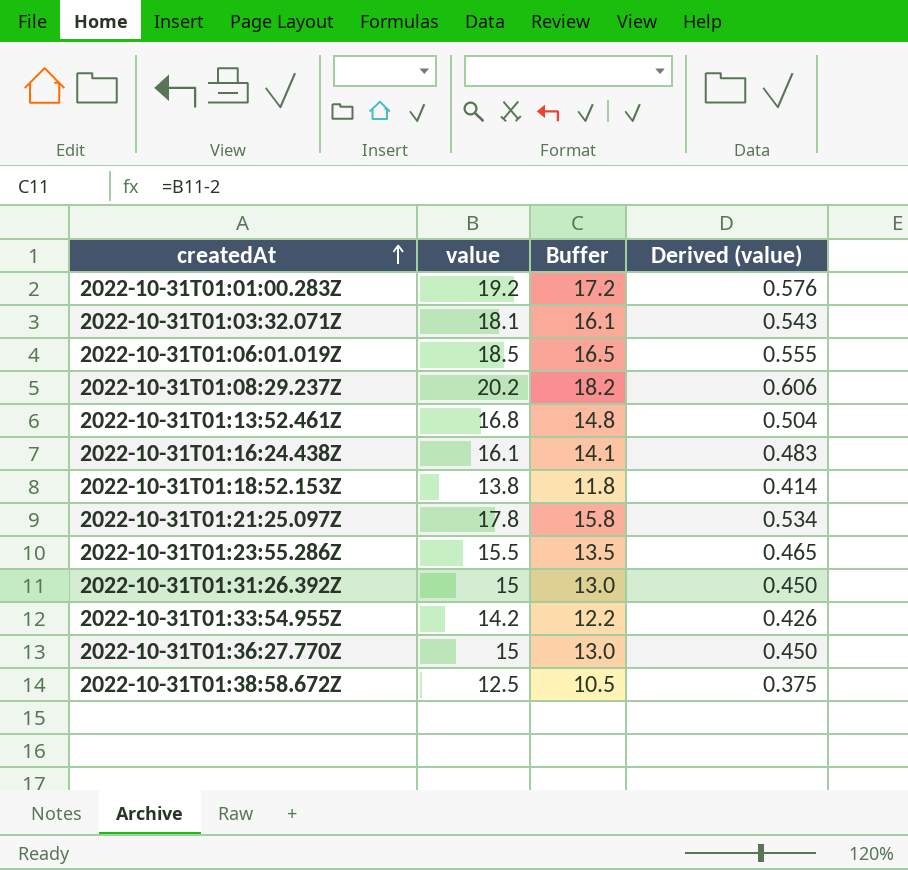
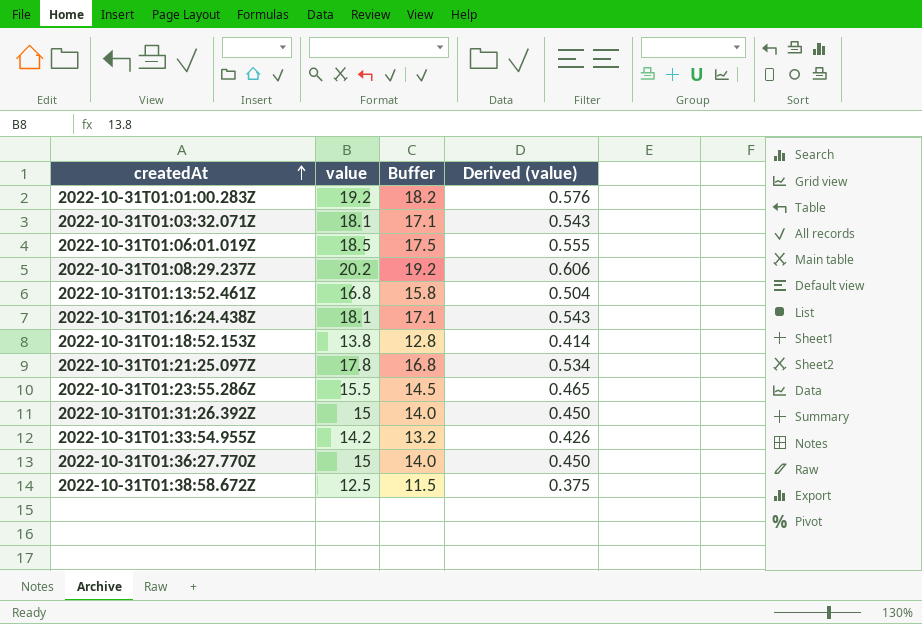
column Buffer | formula: [value] - 2 -> [value] - 1
2022-10-31T01:16:24.438Z | value: 16.1 -> 18.1
2022-10-31T01:16:24.438Z | Derived (value): 0.483 -> 0.543

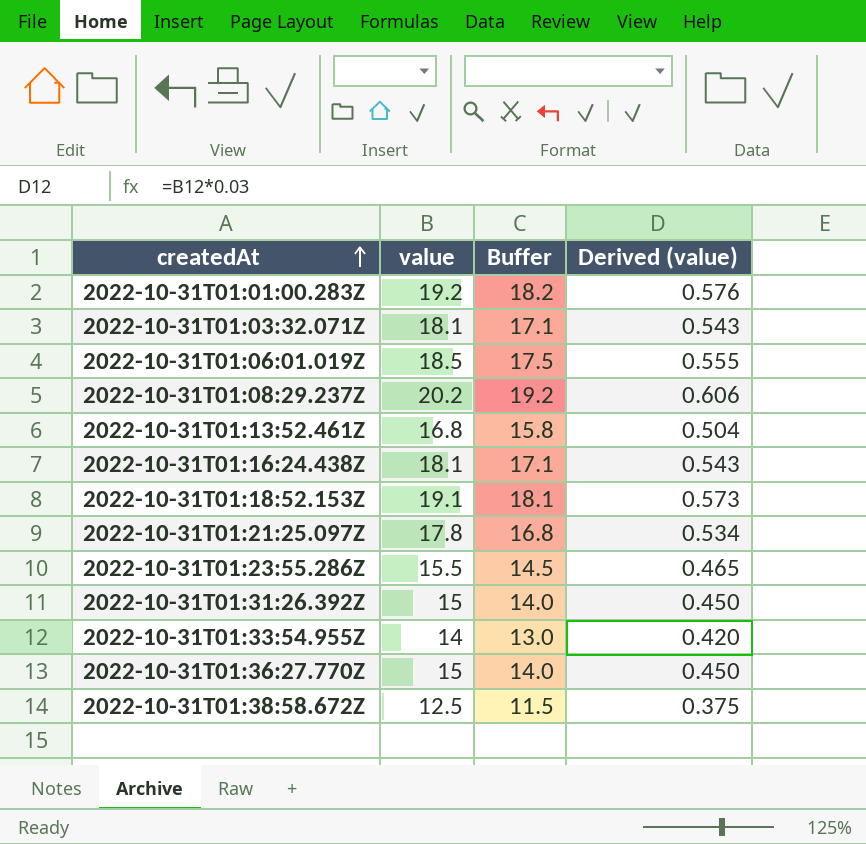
2022-10-31T01:18:52.153Z | value: 13.8 -> 19.1
2022-10-31T01:18:52.153Z | Buffer: 12.8 -> 18.1
2022-10-31T01:18:52.153Z | Derived (value): 0.414 -> 0.573
2022-10-31T01:33:54.955Z | value: 14.2 -> 14
2022-10-31T01:33:54.955Z | Buffer: 13.2 -> 13.0
2022-10-31T01:33:54.955Z | Derived (value): 0.426 -> 0.420

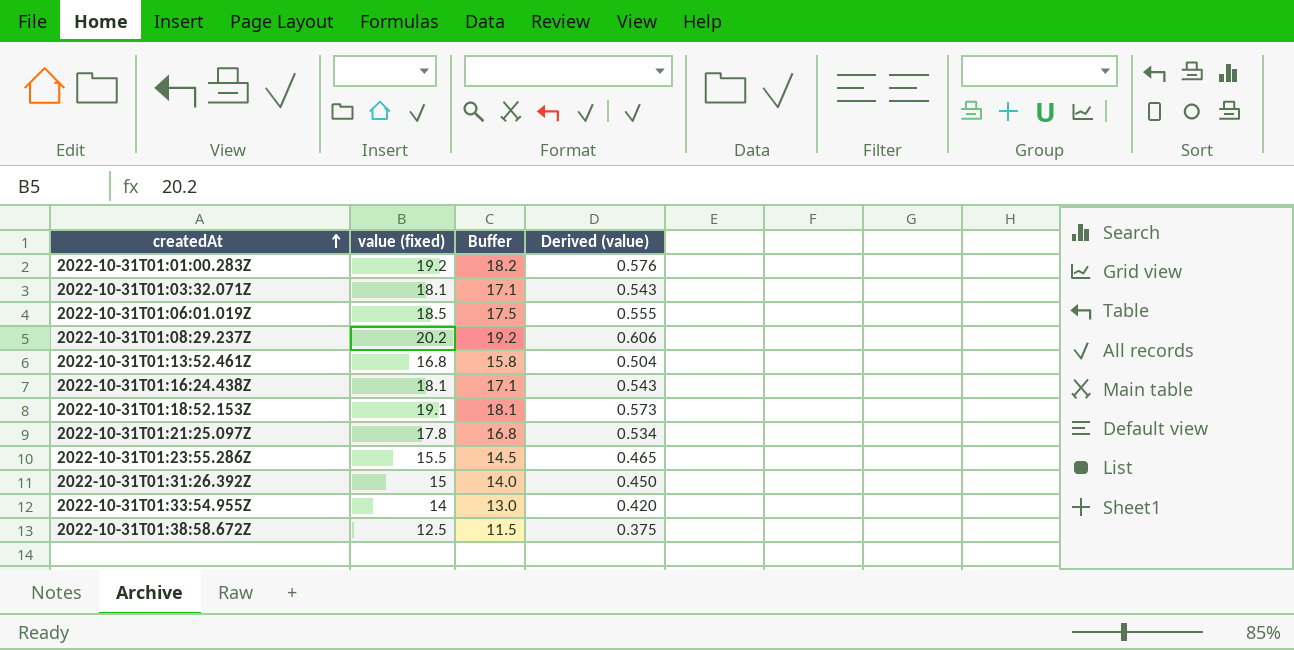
column name: value -> value (fixed)
row 2022-10-31T01:36:27.770Z: 15 | 14.0 | 0.450 -> none

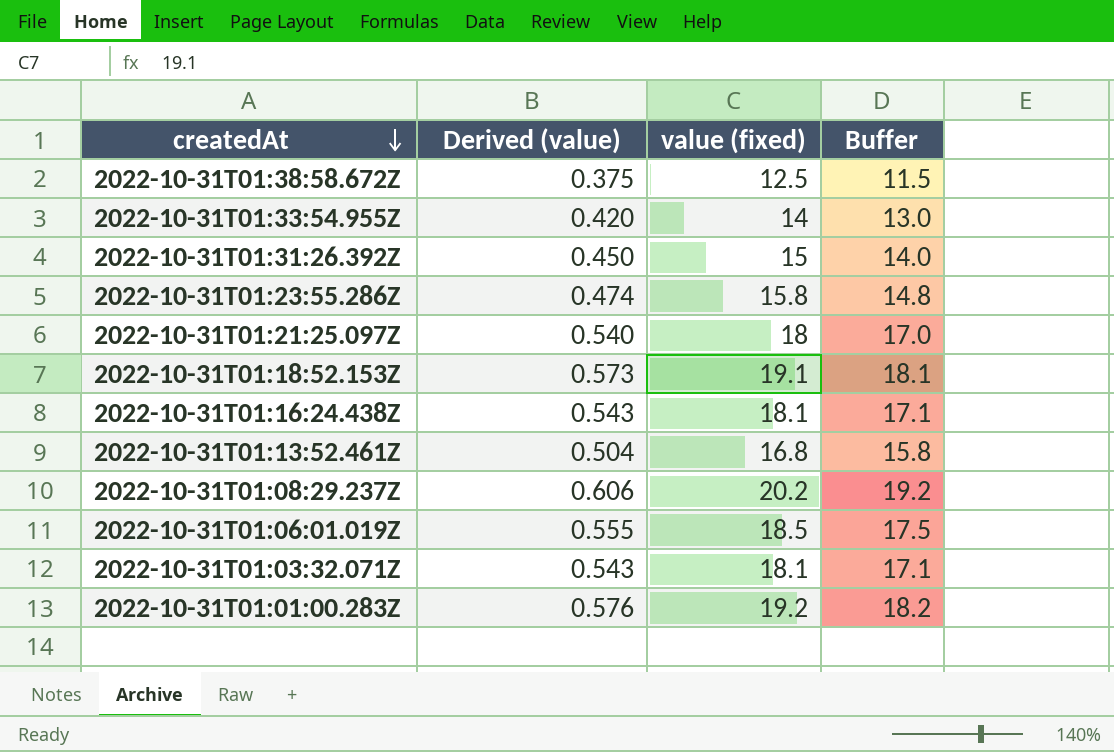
row order: createdAt ascending -> createdAt descending
column Derived (value) | position: 4 -> 2
2022-10-31T01:23:55.286Z | Derived (value): 0.465 -> 0.474
2022-10-31T01:23:55.286Z | value (fixed): 15.5 -> 15.8
2022-10-31T01:23:55.286Z | Buffer: 14.5 -> 14.8
2022-10-31T01:21:25.097Z | Derived (value): 0.534 -> 0.540
2022-10-31T01:21:25.097Z | value (fixed): 17.8 -> 18
2022-10-31T01:21:25.097Z | Buffer: 16.8 -> 17.0

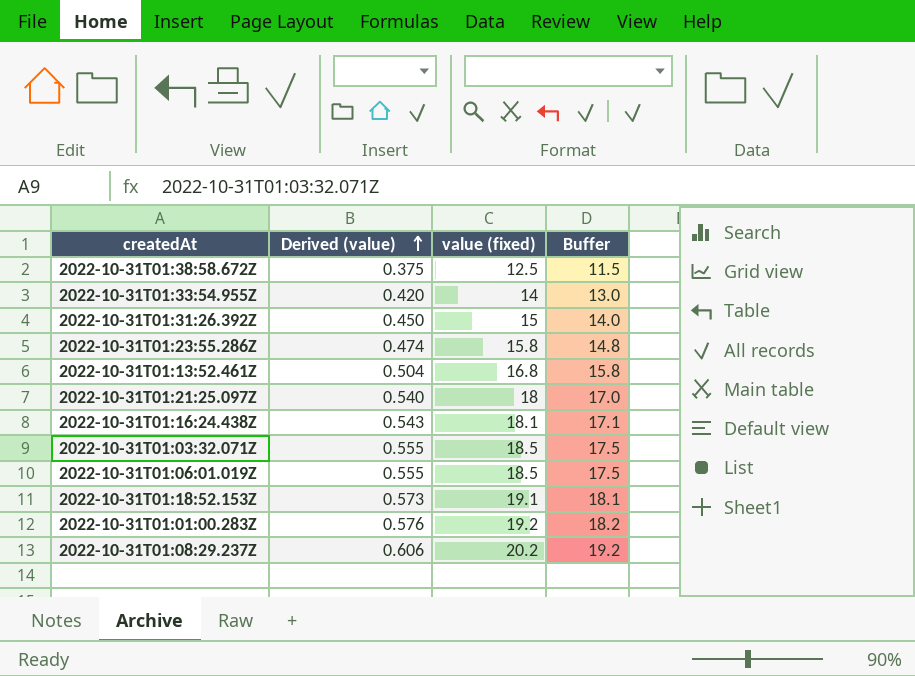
row order: createdAt descending -> Derived (value) ascending
2022-10-31T01:03:32.071Z | Derived (value): 0.543 -> 0.555
2022-10-31T01:03:32.071Z | value (fixed): 18.1 -> 18.5
2022-10-31T01:03:32.071Z | Buffer: 17.1 -> 17.5

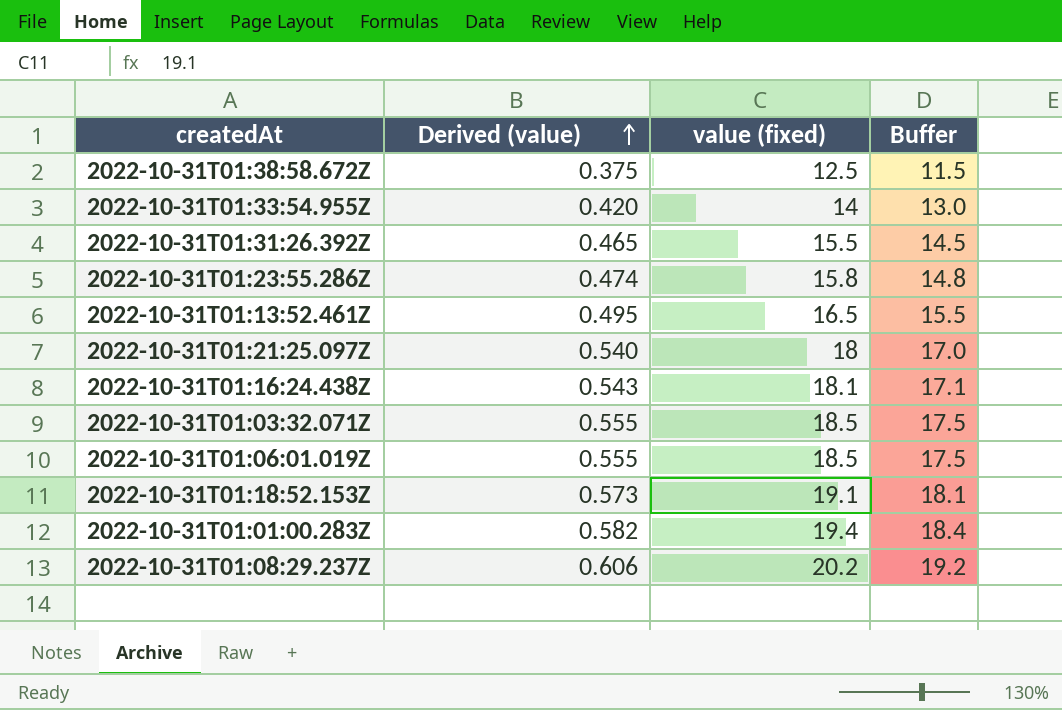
2022-10-31T01:31:26.392Z | Derived (value): 0.450 -> 0.465
2022-10-31T01:31:26.392Z | value (fixed): 15 -> 15.5
2022-10-31T01:31:26.392Z | Buffer: 14.0 -> 14.5
2022-10-31T01:13:52.461Z | Derived (value): 0.504 -> 0.495
2022-10-31T01:13:52.461Z | value (fixed): 16.8 -> 16.5
2022-10-31T01:13:52.461Z | Buffer: 15.8 -> 15.5
2022-10-31T01:01:00.283Z | Derived (value): 0.576 -> 0.582
2022-10-31T01:01:00.283Z | value (fixed): 19.2 -> 19.4
2022-10-31T01:01:00.283Z | Buffer: 18.2 -> 18.4

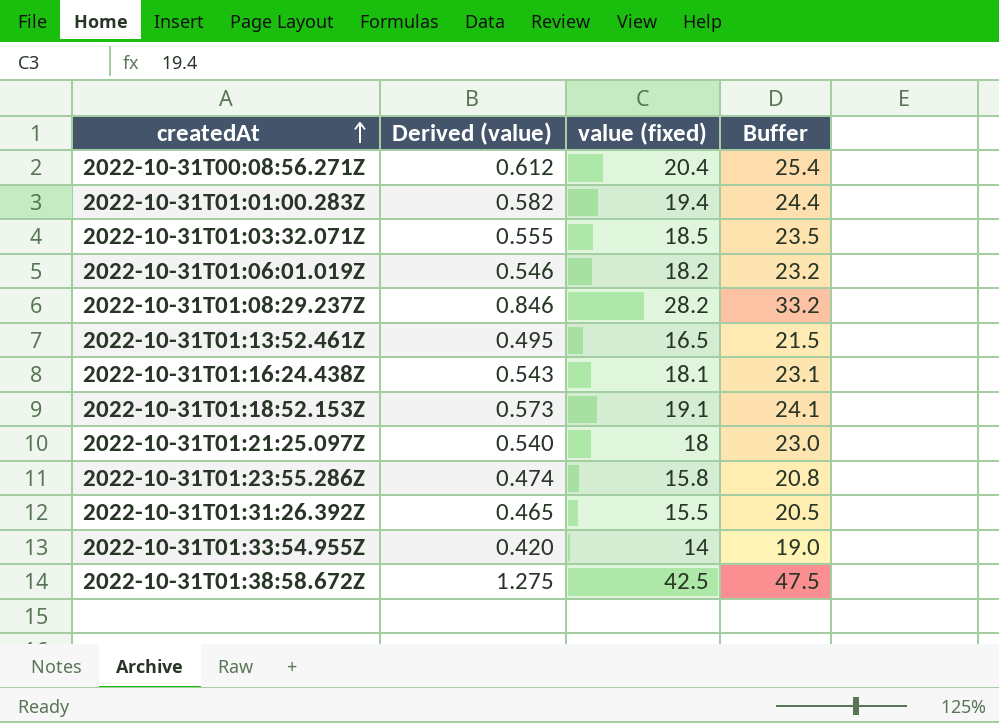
row order: Derived (value) ascending -> createdAt ascending
column Buffer | formula: [value (fixed)] - 1 -> [value (fixed)] + 5
row 2022-10-31T00:08:56.271Z: none -> 0.612 | 20.4 | 25.4
2022-10-31T01:06:01.019Z | Derived (value): 0.555 -> 0.546
2022-10-31T01:06:01.019Z | value (fixed): 18.5 -> 18.2
2022-10-31T01:08:29.237Z | Derived (value): 0.606 -> 0.846
2022-10-31T01:08:29.237Z | value (fixed): 20.2 -> 28.2
2022-10-31T01:38:58.672Z | Derived (value): 0.375 -> 1.275
2022-10-31T01:38:58.672Z | value (fixed): 12.5 -> 42.5

